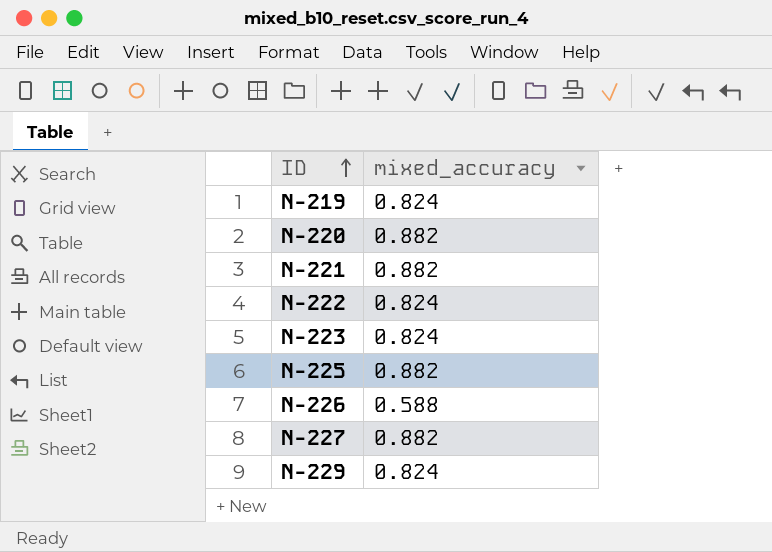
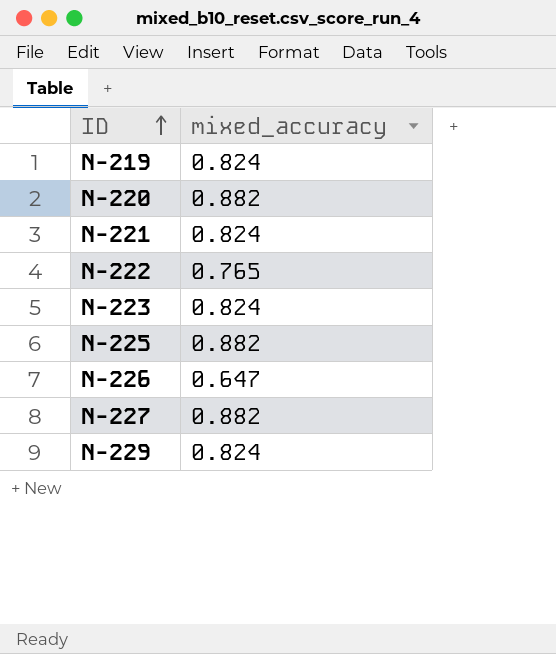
N-221 | mixed_accuracy: 0.882 -> 0.824
N-222 | mixed_accuracy: 0.824 -> 0.765
N-226 | mixed_accuracy: 0.588 -> 0.647

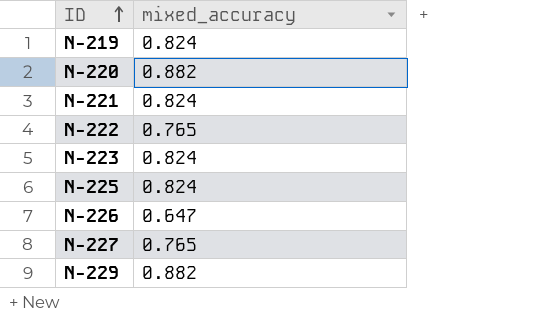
N-225 | mixed_accuracy: 0.882 -> 0.824
N-227 | mixed_accuracy: 0.882 -> 0.765
N-229 | mixed_accuracy: 0.824 -> 0.882

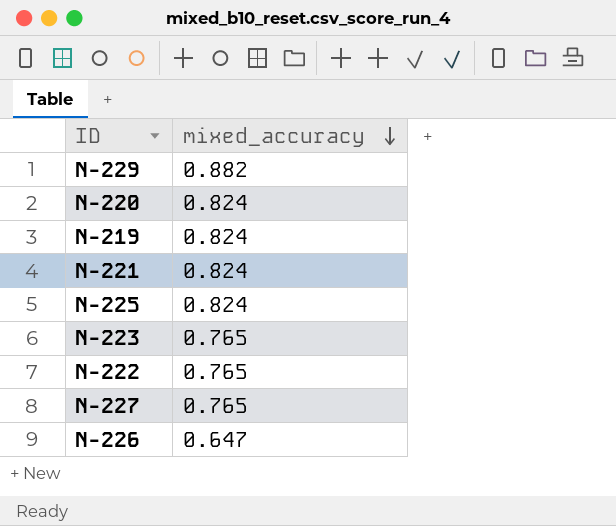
row order: ID ascending -> mixed_accuracy descending
N-220 | mixed_accuracy: 0.882 -> 0.824
N-223 | mixed_accuracy: 0.824 -> 0.765

